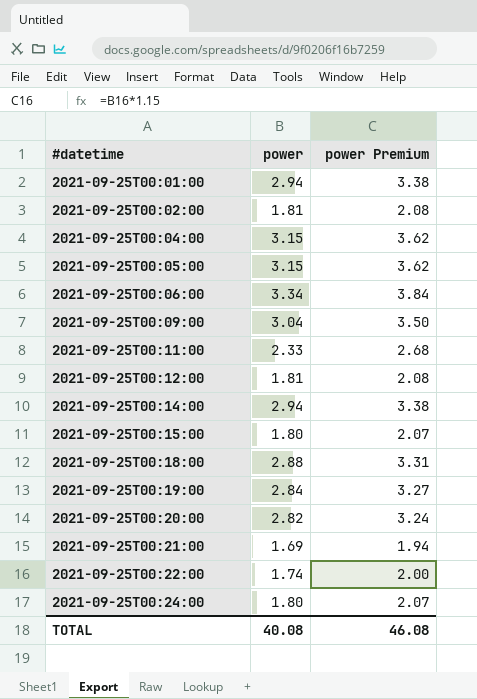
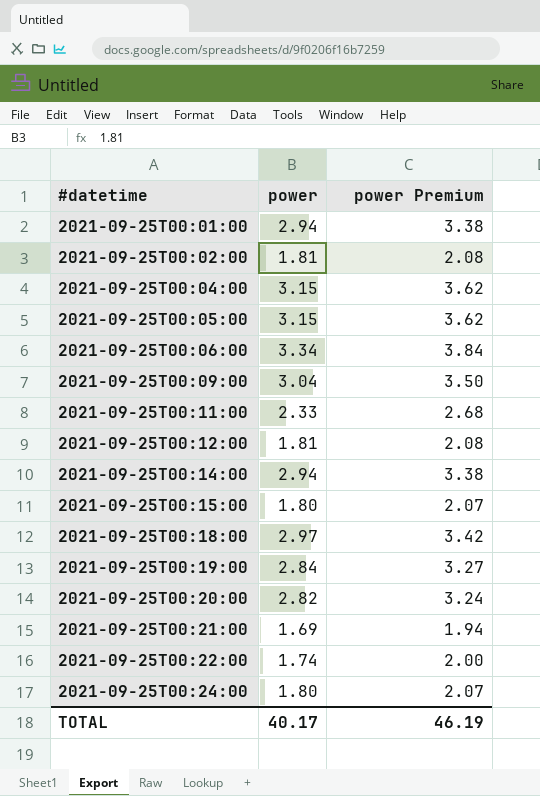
2021-09-25T00:18:00 | power: 2.88 -> 2.97
2021-09-25T00:18:00 | power Premium: 3.31 -> 3.42
TOTAL | power: 40.08 -> 40.17
TOTAL | power Premium: 46.08 -> 46.19

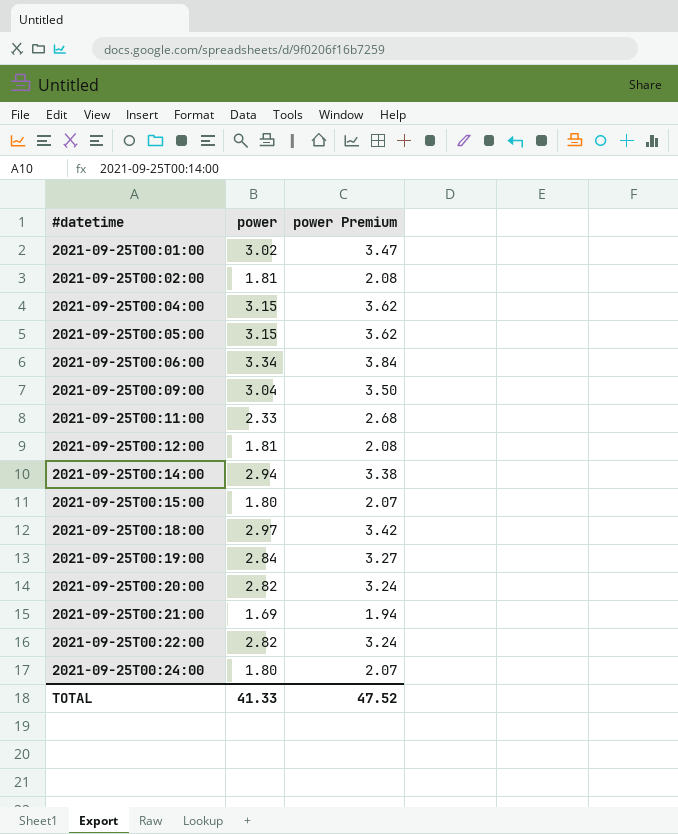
2021-09-25T00:01:00 | power: 2.94 -> 3.02
2021-09-25T00:01:00 | power Premium: 3.38 -> 3.47
2021-09-25T00:22:00 | power: 1.74 -> 2.82
2021-09-25T00:22:00 | power Premium: 2.00 -> 3.24
TOTAL | power: 40.17 -> 41.33
TOTAL | power Premium: 46.19 -> 47.52

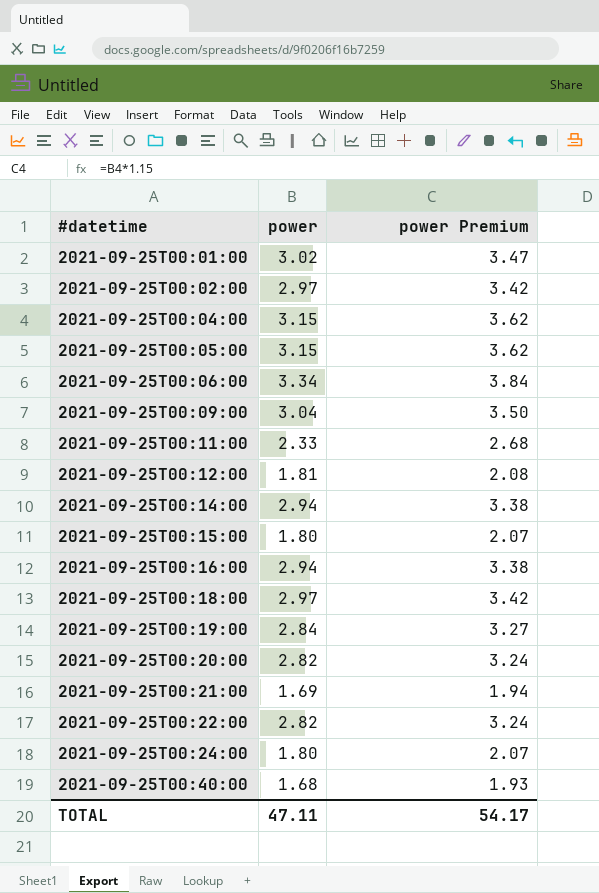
2021-09-25T00:02:00 | power: 1.81 -> 2.97
2021-09-25T00:02:00 | power Premium: 2.08 -> 3.42
row 2021-09-25T00:16:00: none -> 2.94 | 3.38
row 2021-09-25T00:40:00: none -> 1.68 | 1.93
TOTAL | power: 41.33 -> 47.11
TOTAL | power Premium: 47.52 -> 54.17

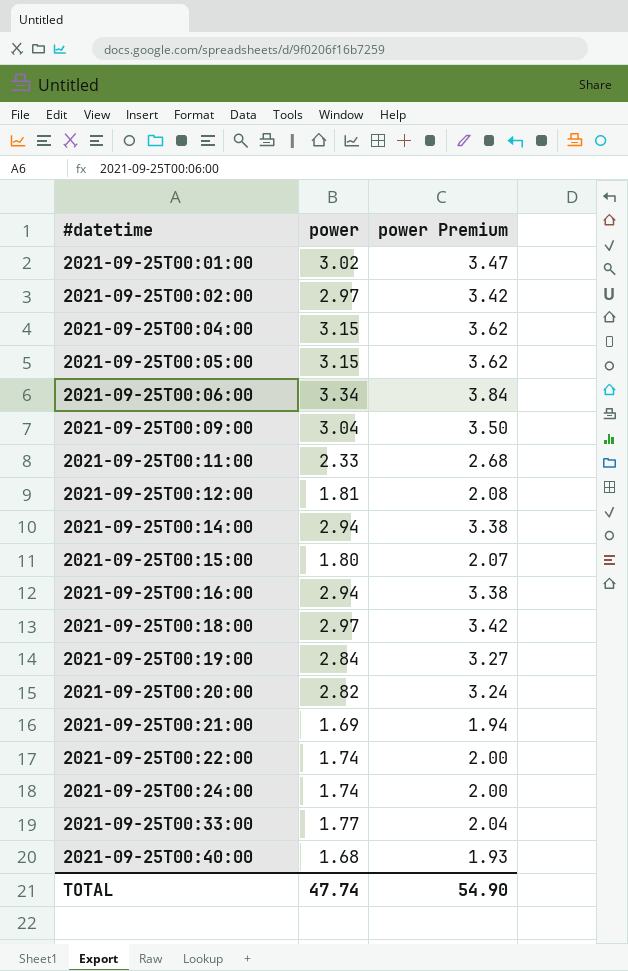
2021-09-25T00:22:00 | power: 2.82 -> 1.74
2021-09-25T00:22:00 | power Premium: 3.24 -> 2.00
2021-09-25T00:24:00 | power: 1.80 -> 1.74
2021-09-25T00:24:00 | power Premium: 2.07 -> 2.00
row 2021-09-25T00:33:00: none -> 1.77 | 2.04
TOTAL | power: 47.11 -> 47.74
TOTAL | power Premium: 54.17 -> 54.90

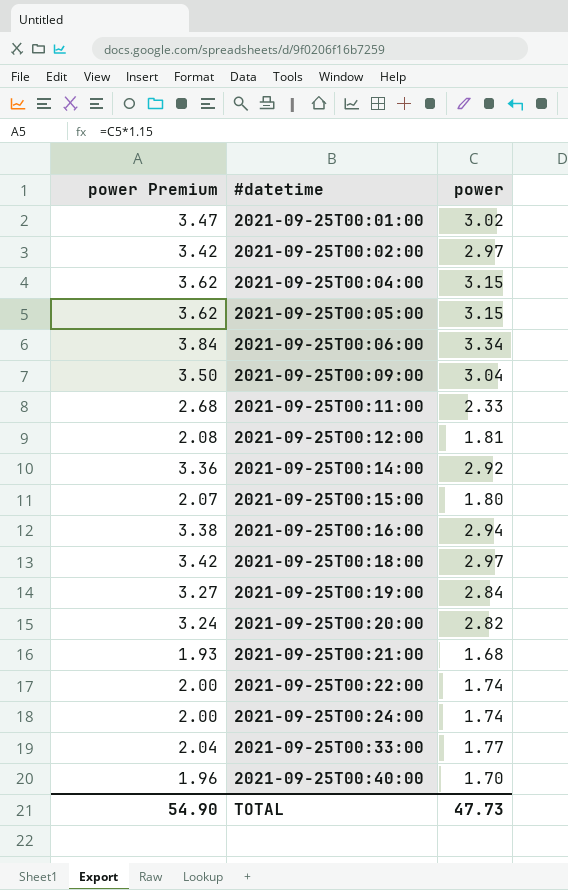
column power Premium | position: 3 -> 1
2021-09-25T00:14:00 | power Premium: 3.38 -> 3.36
2021-09-25T00:14:00 | power: 2.94 -> 2.92
2021-09-25T00:21:00 | power Premium: 1.94 -> 1.93
2021-09-25T00:21:00 | power: 1.69 -> 1.68
2021-09-25T00:40:00 | power Premium: 1.93 -> 1.96
2021-09-25T00:40:00 | power: 1.68 -> 1.70
TOTAL | power: 47.74 -> 47.73

